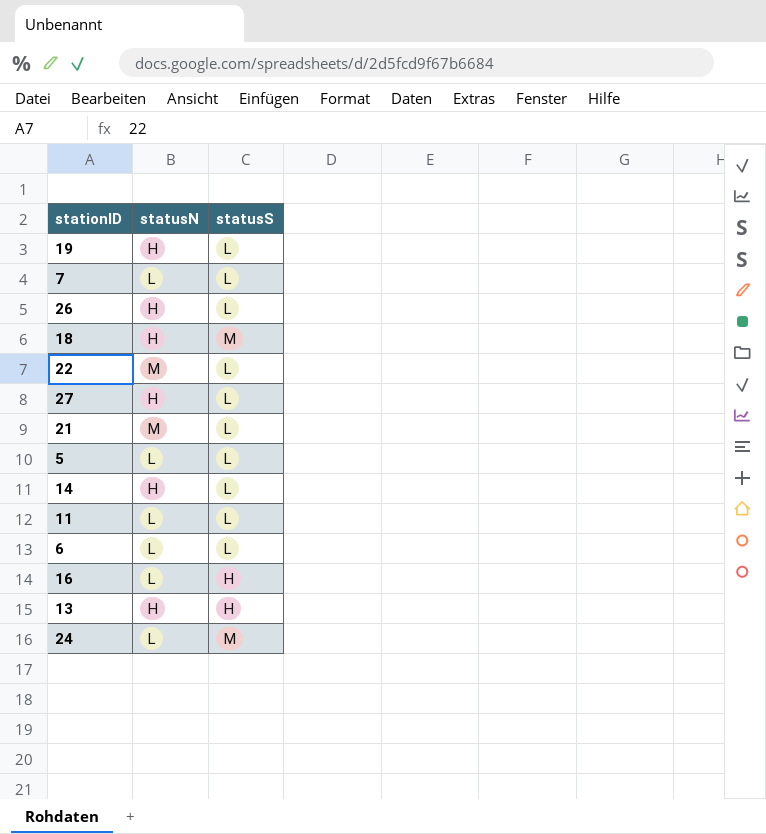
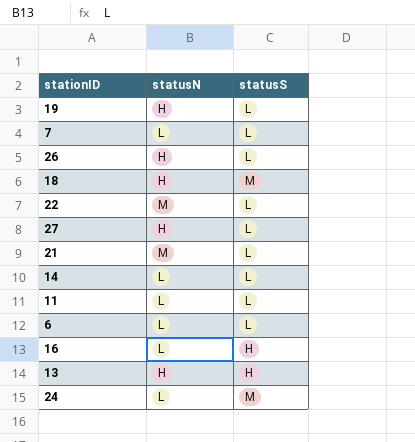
row 5: L | L -> none
14 | statusN: H -> L

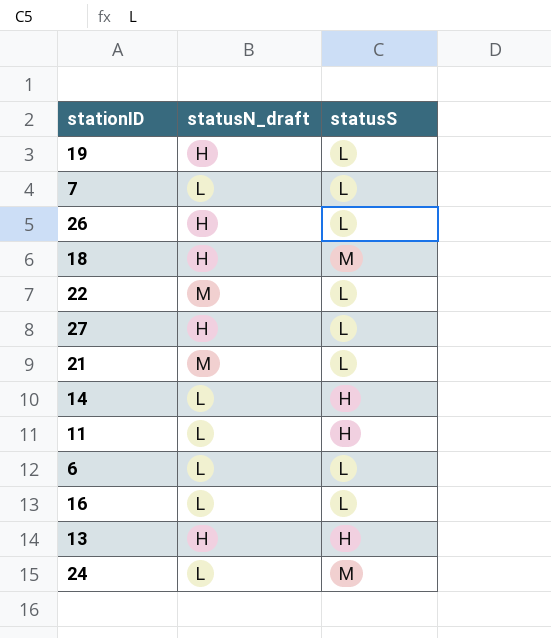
column name: statusN -> statusN_draft
14 | statusS: L -> H
11 | statusS: L -> H
16 | statusS: H -> L

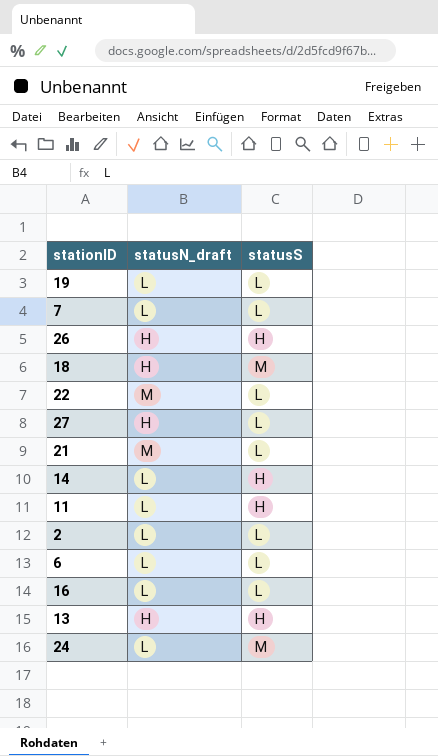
19 | statusN_draft: H -> L
26 | statusS: L -> H
row 2: none -> L | L

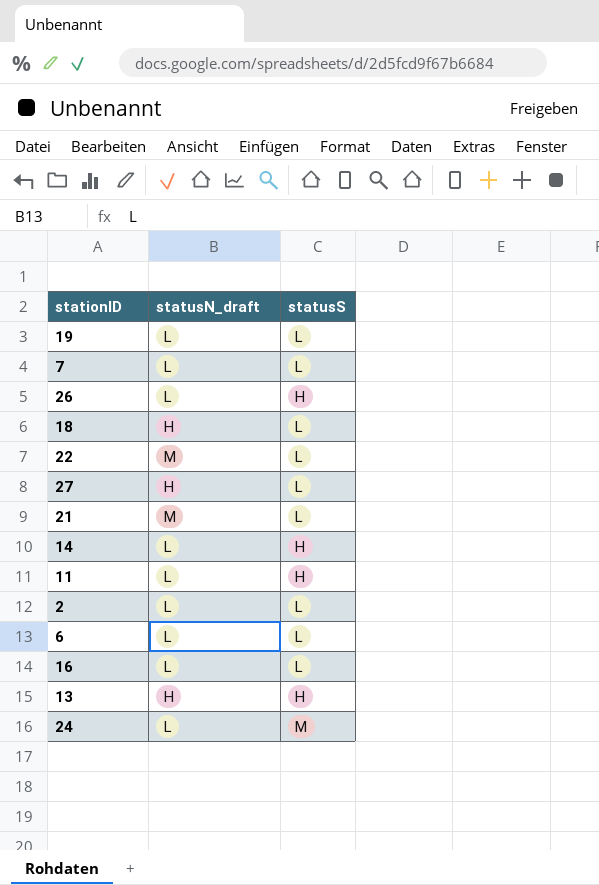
26 | statusN_draft: H -> L
18 | statusS: M -> L

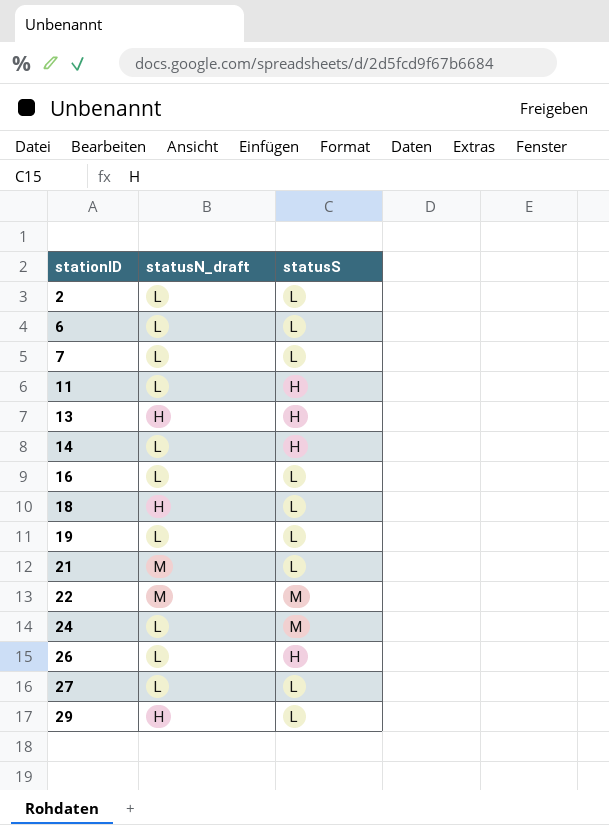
row order: none -> stationID ascending
22 | statusS: L -> M
27 | statusN_draft: H -> L
row 29: none -> H | L

